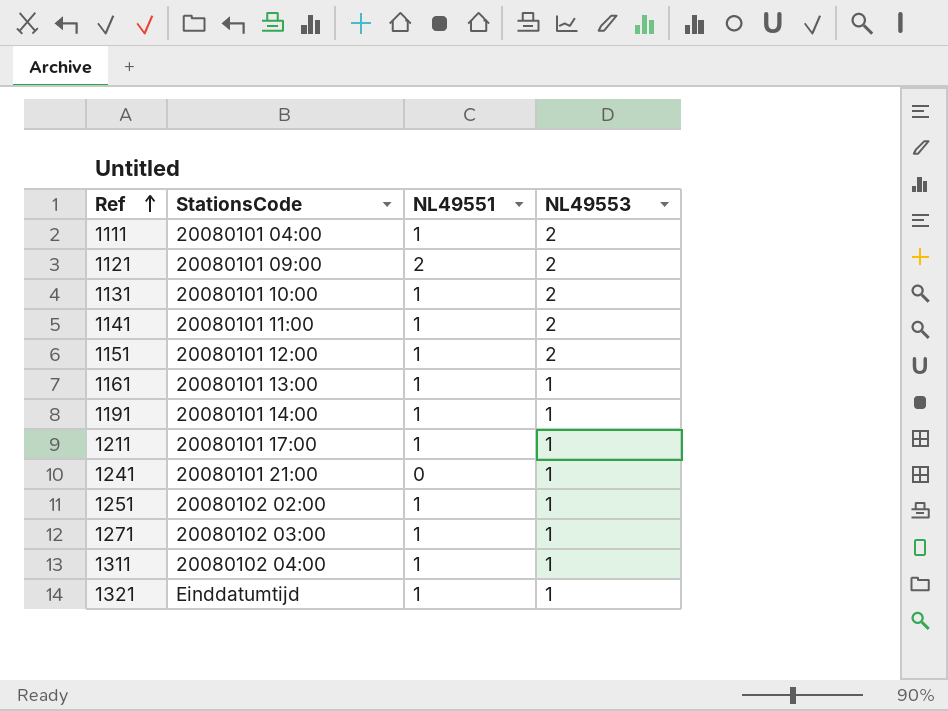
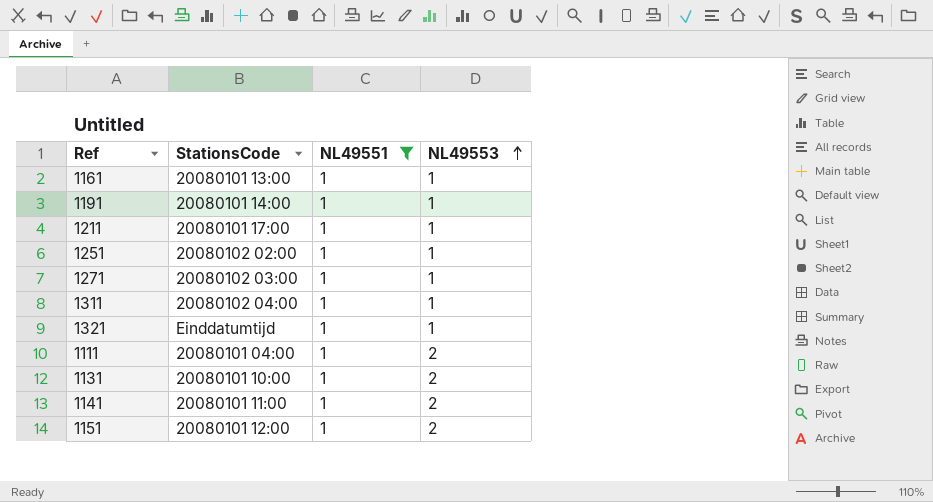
filter: none -> NL49551 = 1
row order: Ref ascending -> NL49553 ascending

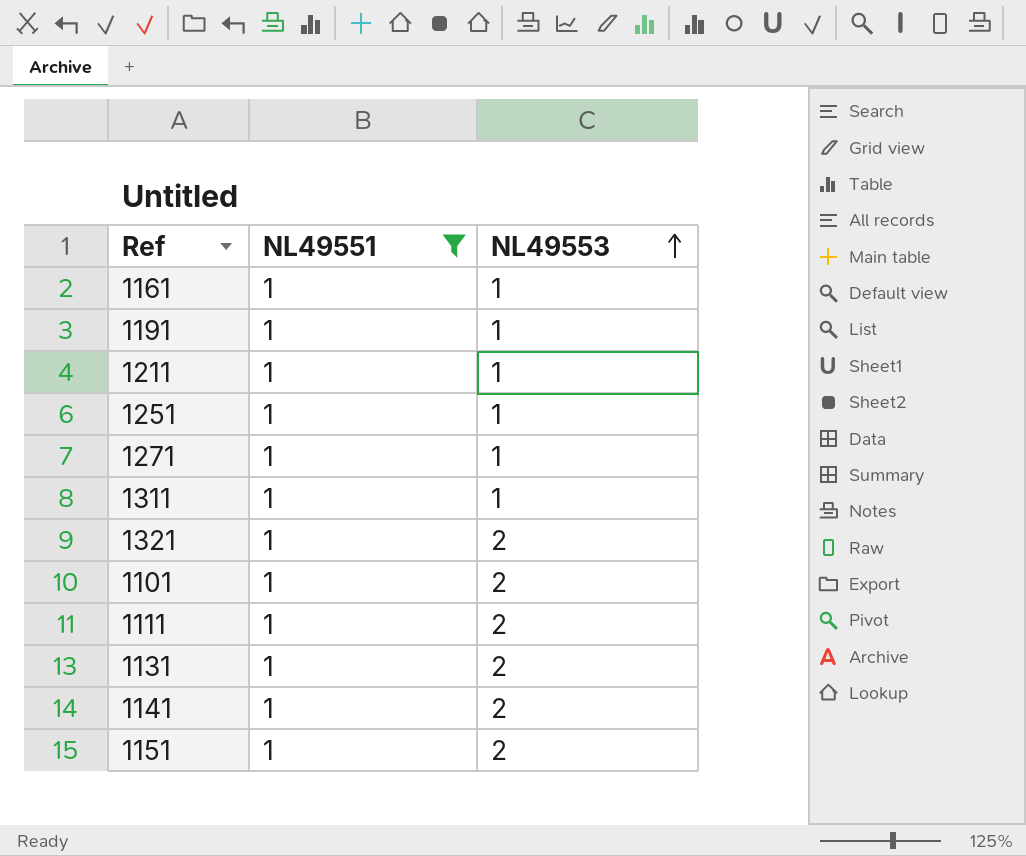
column StationsCode | position: 2 -> none
1321 | NL49553: 1 -> 2
row 1101: none -> 1 | 2

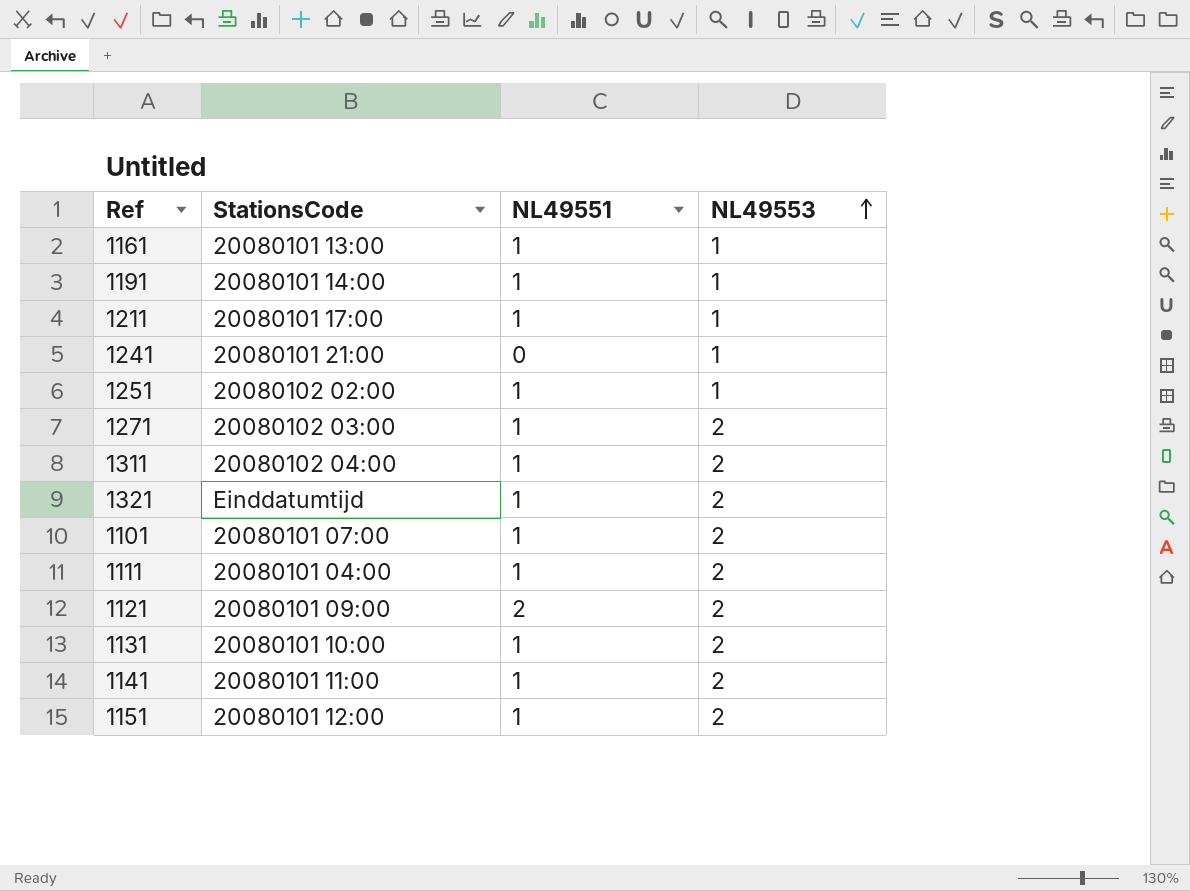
filter: NL49551 = 1 -> none
column StationsCode | position: none -> 2
1271 | NL49553: 1 -> 2
1311 | NL49553: 1 -> 2

